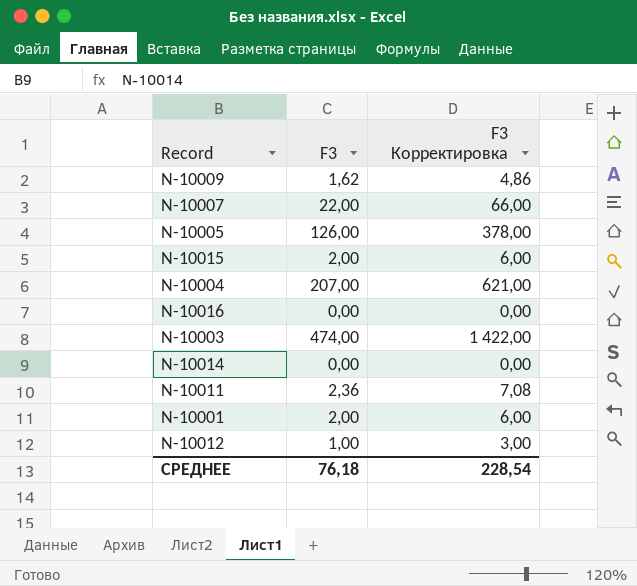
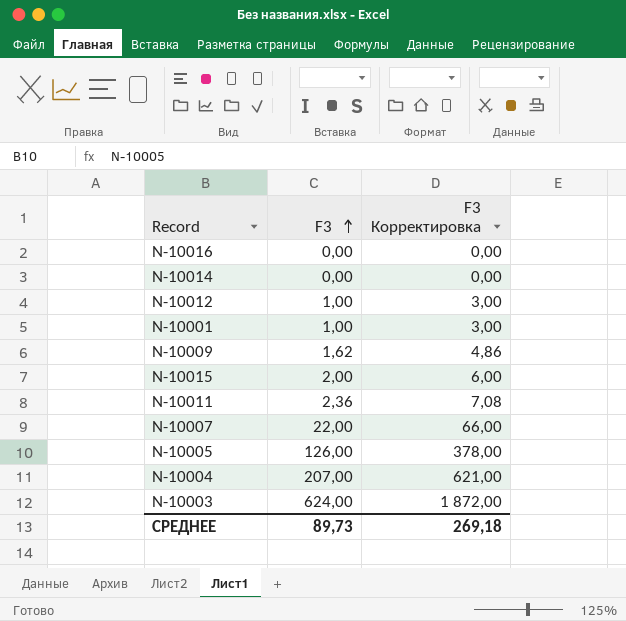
row order: none -> F3 ascending
N-10001 | F3: 2,00 -> 1,00
N-10001 | F3 Корректировка: 6,00 -> 3,00
N-10003 | F3: 474,00 -> 624,00
N-10003 | F3 Корректировка: 1 422,00 -> 1 872,00
СРЕДНЕЕ | F3: 76,18 -> 89,73
СРЕДНЕЕ | F3 Корректировка: 228,54 -> 269,18

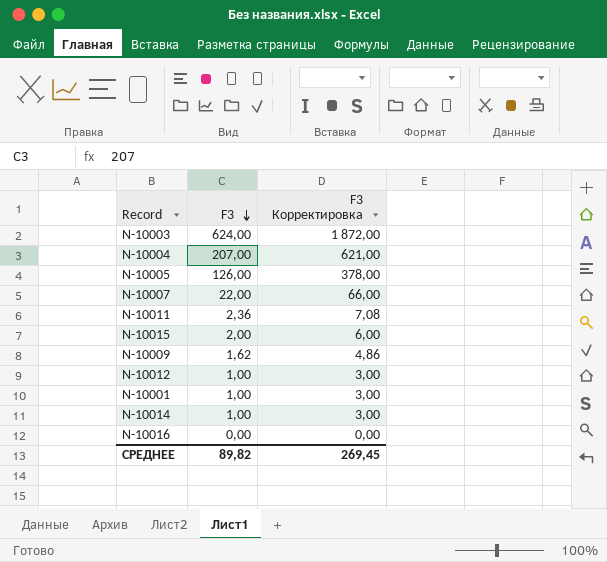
row order: F3 ascending -> F3 descending
N-10014 | F3: 0,00 -> 1,00
N-10014 | F3 Корректировка: 0,00 -> 3,00
СРЕДНЕЕ | F3: 89,73 -> 89,82
СРЕДНЕЕ | F3 Корректировка: 269,18 -> 269,45

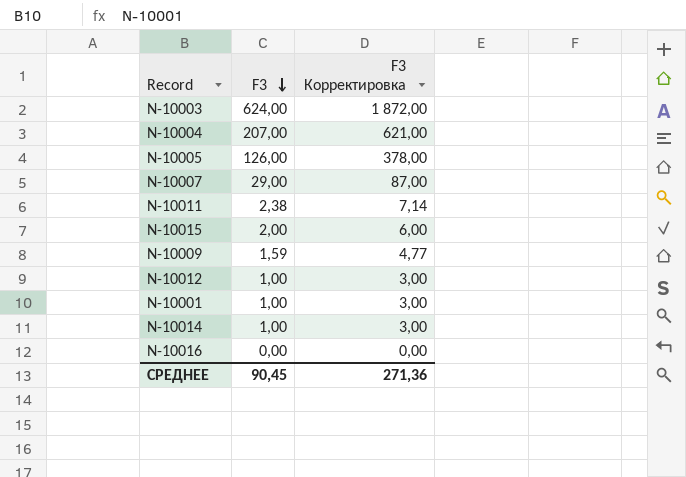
N-10007 | F3: 22,00 -> 29,00
N-10007 | F3 Корректировка: 66,00 -> 87,00
N-10011 | F3: 2,36 -> 2,38
N-10011 | F3 Корректировка: 7,08 -> 7,14
N-10009 | F3: 1,62 -> 1,59
N-10009 | F3 Корректировка: 4,86 -> 4,77
СРЕДНЕЕ | F3: 89,82 -> 90,45
СРЕДНЕЕ | F3 Корректировка: 269,45 -> 271,36

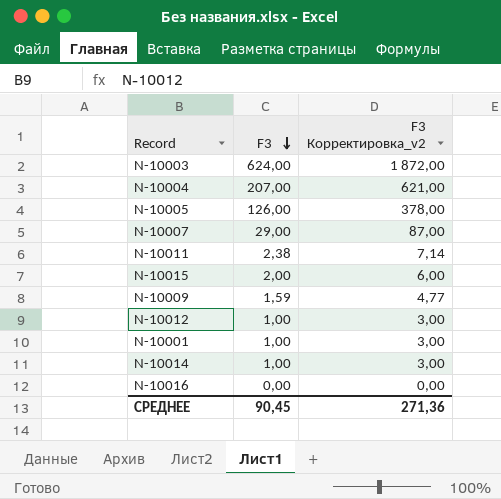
column name: F3 Корректировка -> F3 Корректировка_v2

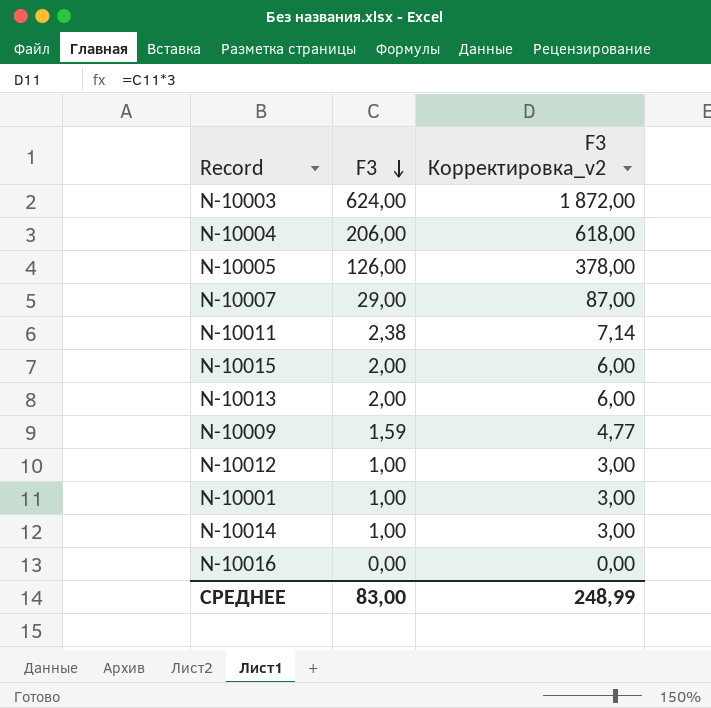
N-10004 | F3: 207,00 -> 206,00
N-10004 | F3 Корректировка_v2: 621,00 -> 618,00
row N-10013: none -> 2,00 | 6,00
СРЕДНЕЕ | F3: 90,45 -> 83,00
СРЕДНЕЕ | F3 Корректировка_v2: 271,36 -> 248,99

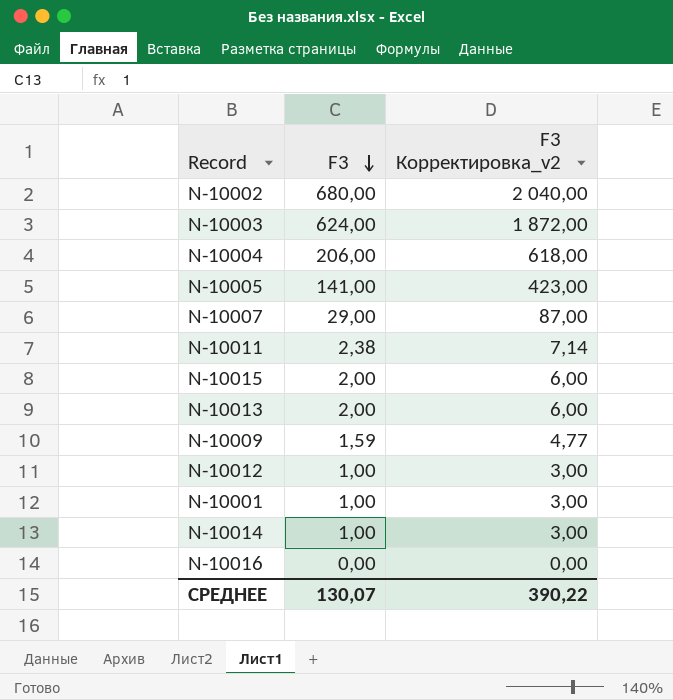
row N-10002: none -> 680,00 | 2 040,00
N-10005 | F3: 126,00 -> 141,00
N-10005 | F3 Корректировка_v2: 378,00 -> 423,00
СРЕДНЕЕ | F3: 83,00 -> 130,07
СРЕДНЕЕ | F3 Корректировка_v2: 248,99 -> 390,22

